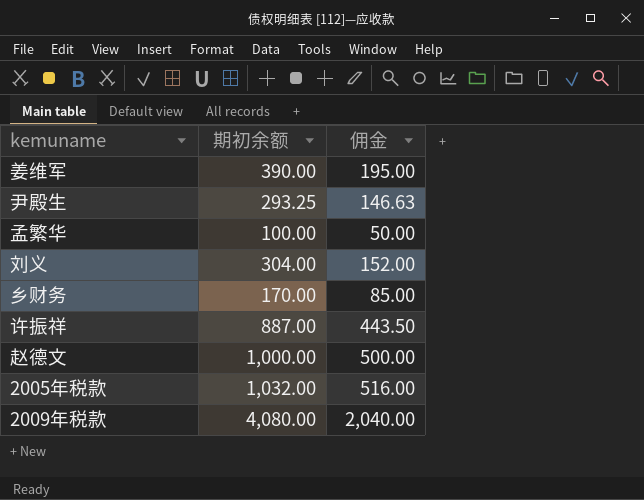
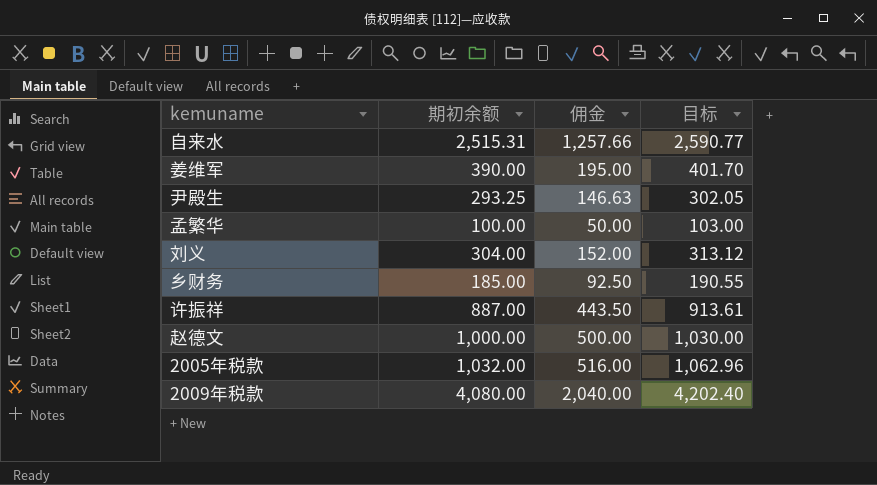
column 目标 | formula: none -> [期初余额] * 1.03
row 自来水: none -> 2,515.31 | 1,257.66 | 2,590.77
乡财务 | 期初余额: 170.00 -> 185.00
乡财务 | 佣金: 85.00 -> 92.50

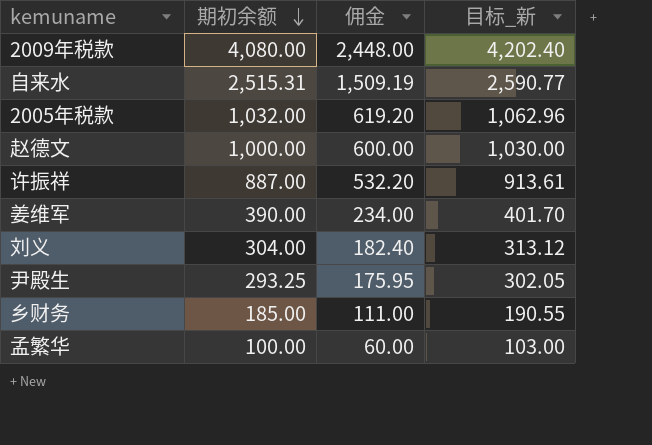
row order: none -> 期初余额 descending
column 佣金 | formula: [期初余额] * 0.5 -> [期初余额] * 0.6
column name: 目标 -> 目标_新

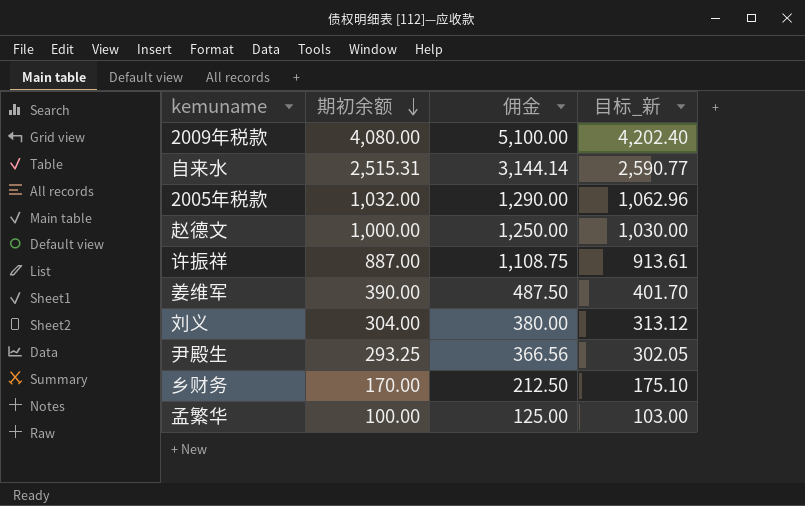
column 佣金 | formula: [期初余额] * 0.6 -> [期初余额] * 1.25
乡财务 | 期初余额: 185.00 -> 170.00
乡财务 | 目标_新: 190.55 -> 175.10

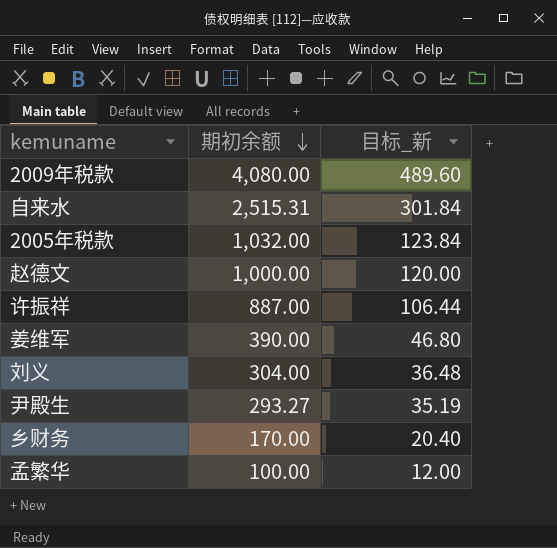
column 佣金 | formula: [期初余额] * 1.25 -> none
column 目标_新 | formula: [期初余额] * 1.03 -> [期初余额] * 0.12
尹殿生 | 期初余额: 293.25 -> 293.27

